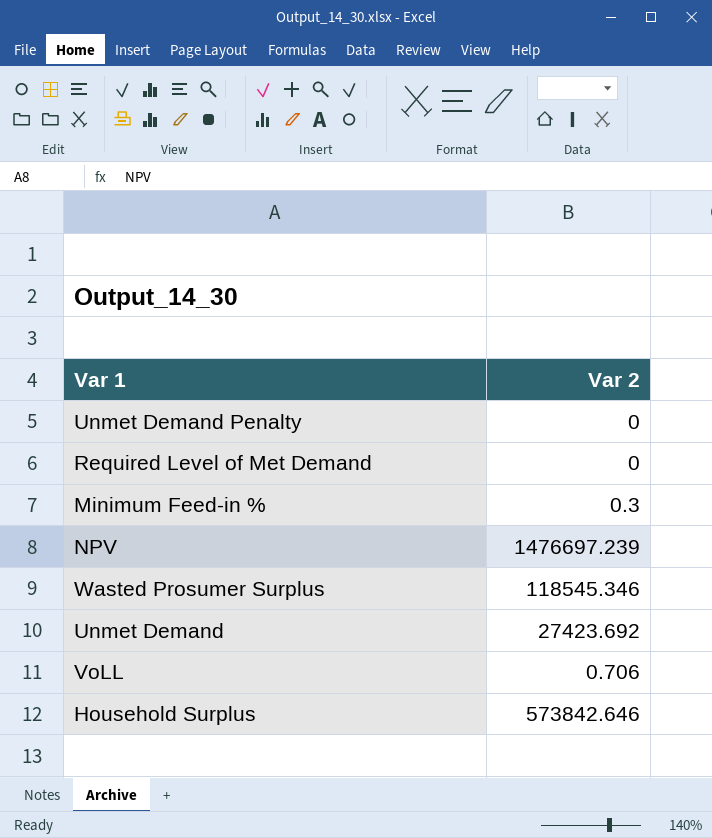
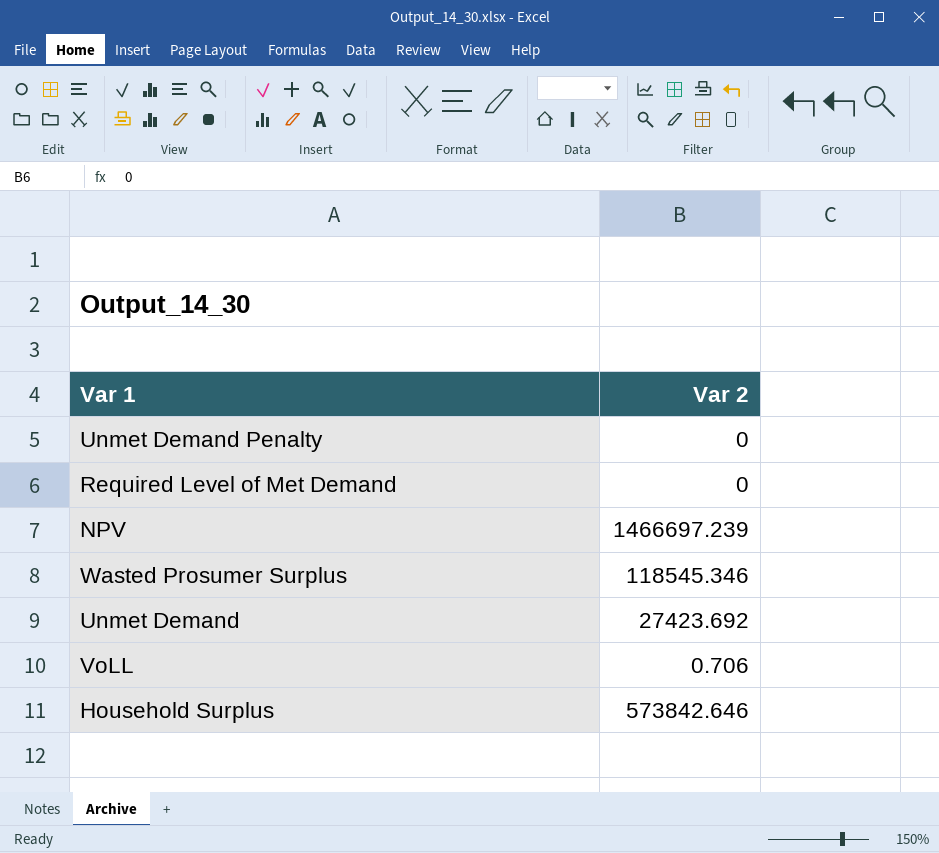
row Minimum Feed-in %: 0.3 -> none
NPV | Var 2: 1476697.239 -> 1466697.239

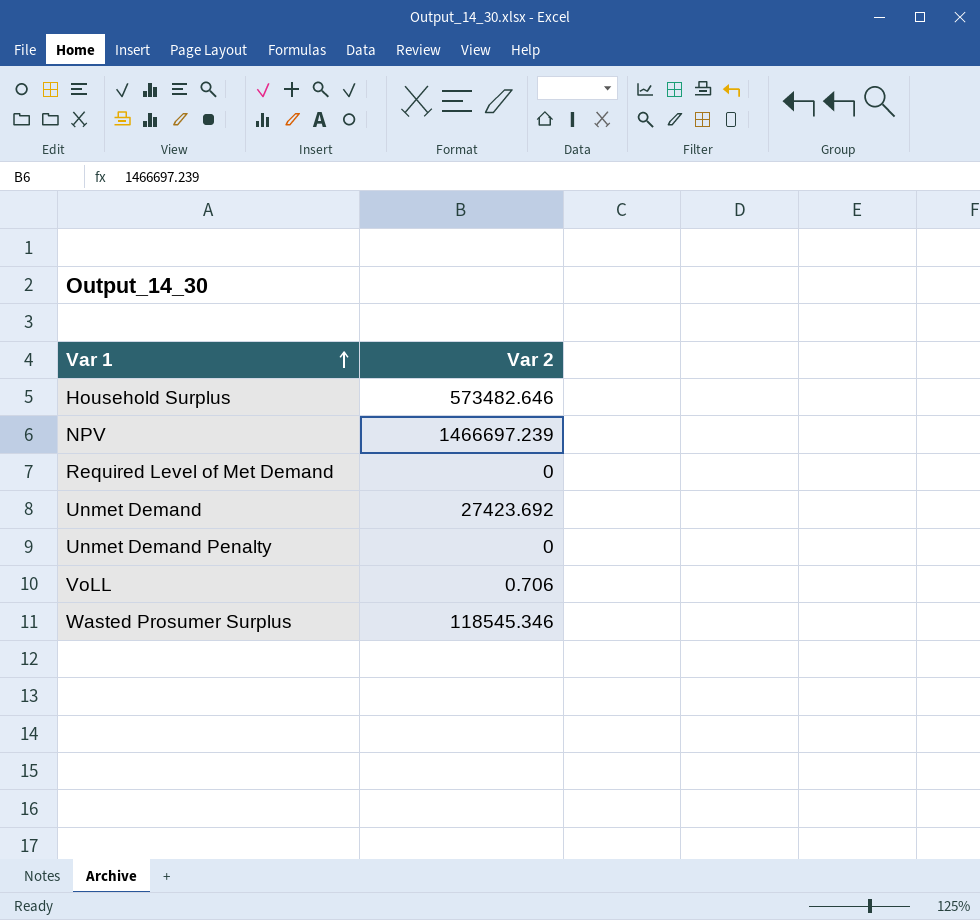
row order: none -> Var 1 ascending
Household Surplus | Var 2: 573842.646 -> 573482.646

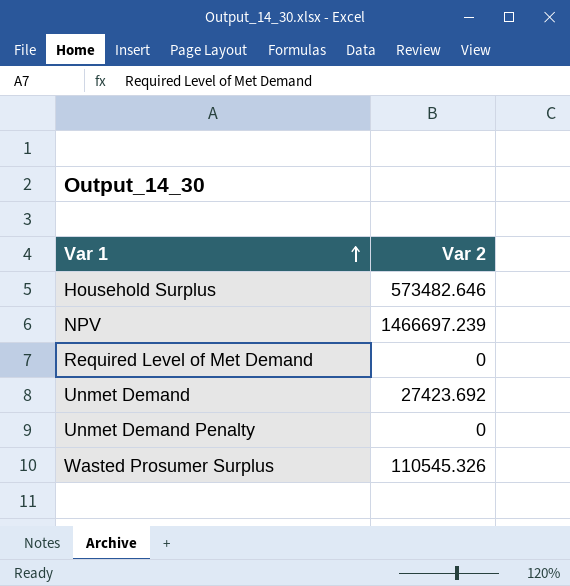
row VoLL: 0.706 -> none
Wasted Prosumer Surplus | Var 2: 118545.346 -> 110545.326

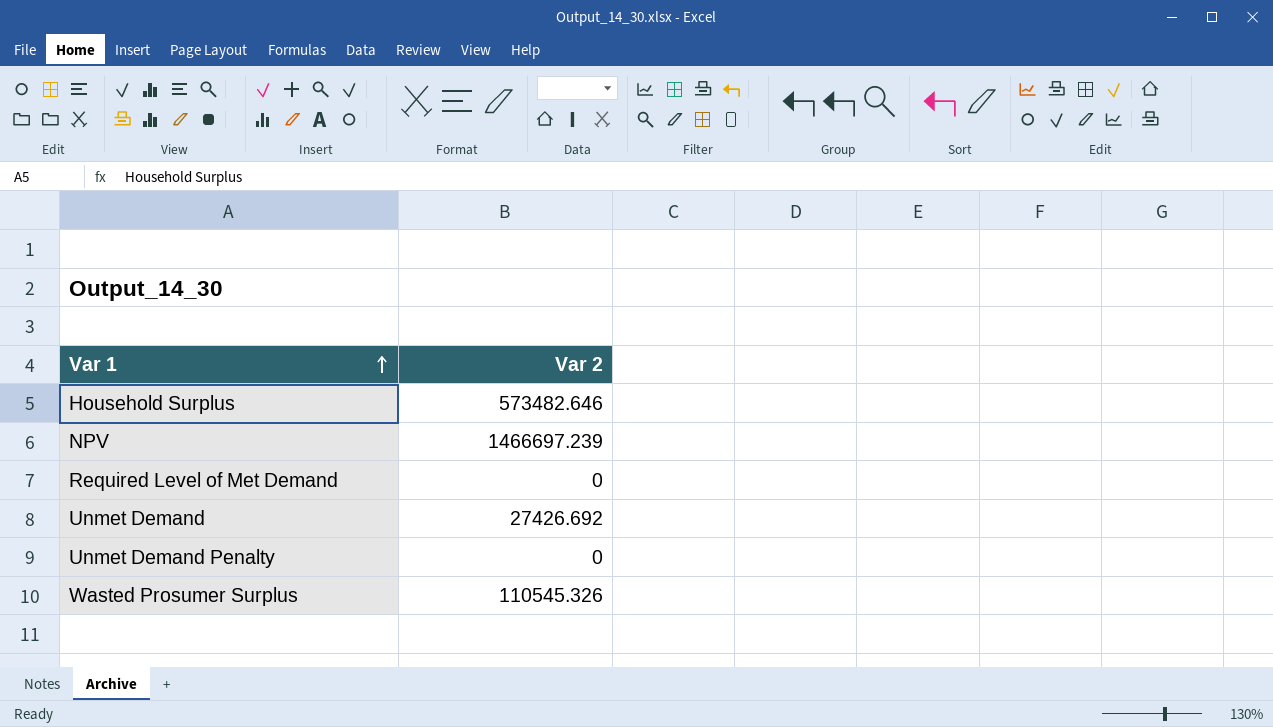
Unmet Demand | Var 2: 27423.692 -> 27426.692

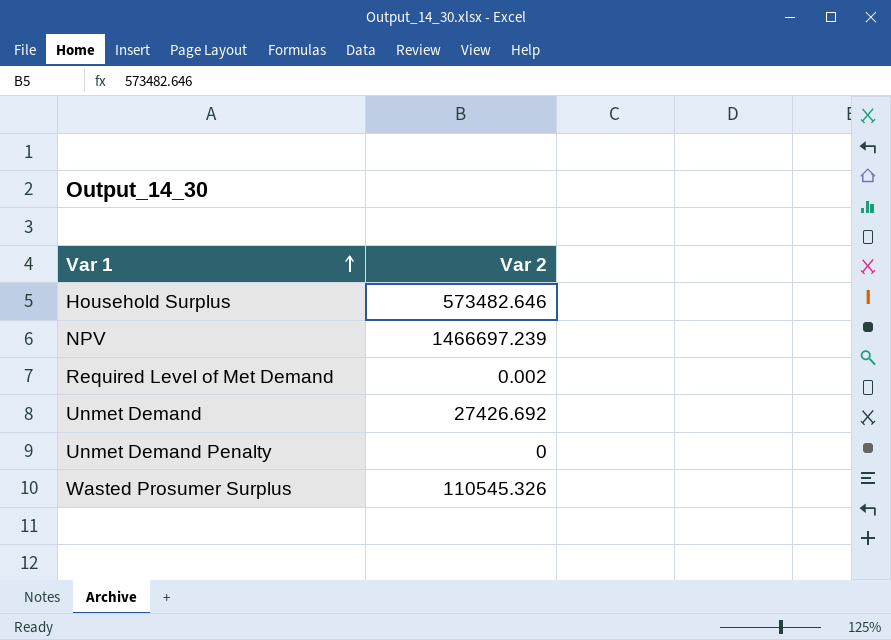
Required Level of Met Demand | Var 2: 0 -> 0.002

